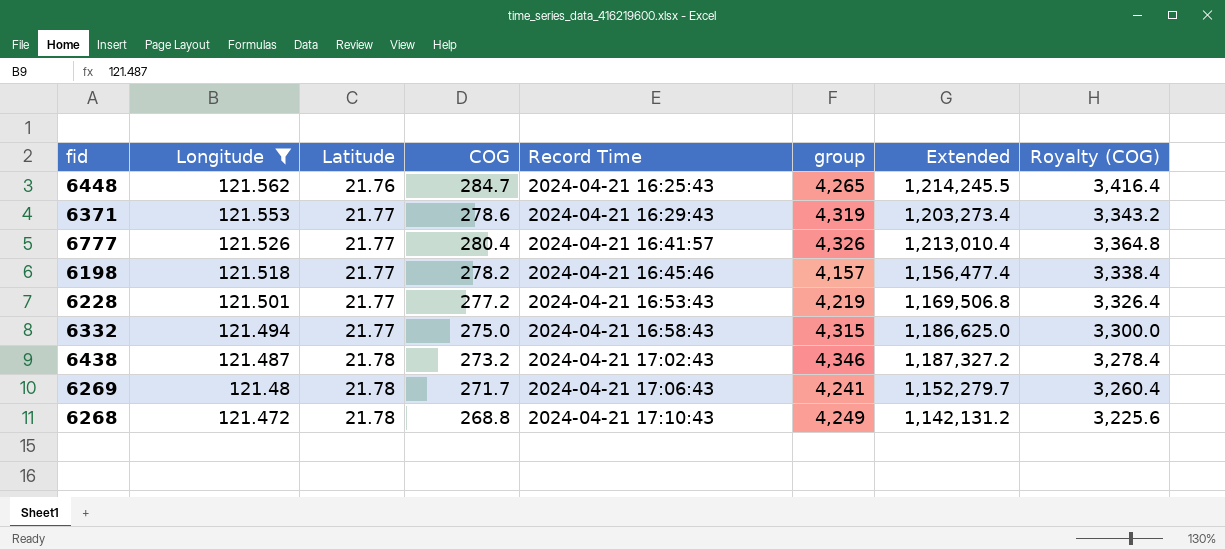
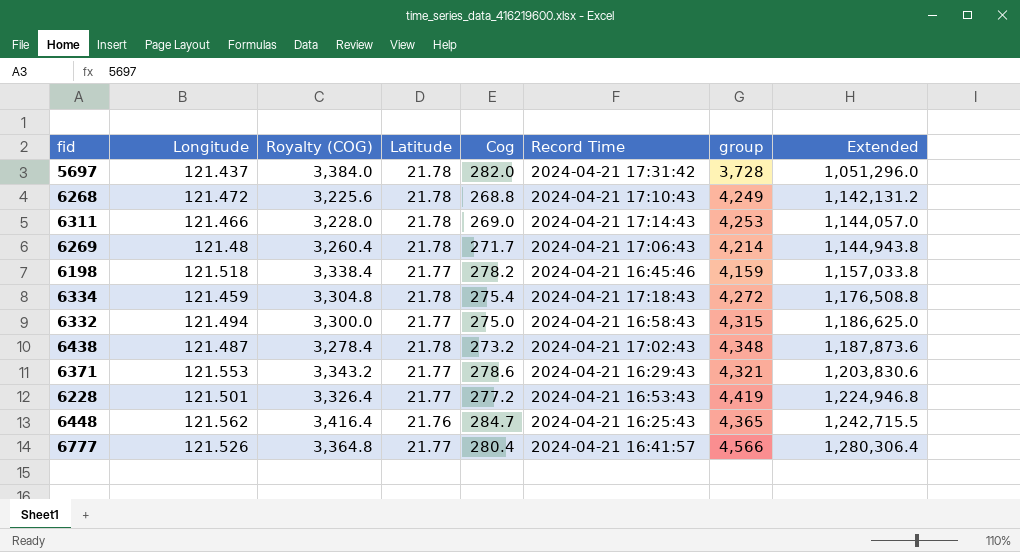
filter: Longitude >= 121.472 -> none
row order: Longitude descending -> Extended ascending
column Royalty (COG) | position: 8 -> 3
column name: COG -> Cog
6269 | group: 4,241 -> 4,214
6269 | Extended: 1,152,279.7 -> 1,144,943.8
6198 | group: 4,157 -> 4,159
6198 | Extended: 1,156,477.4 -> 1,157,033.8
6438 | group: 4,346 -> 4,348
6438 | Extended: 1,187,327.2 -> 1,187,873.6
6371 | group: 4,319 -> 4,321
6371 | Extended: 1,203,273.4 -> 1,203,830.6
6228 | group: 4,219 -> 4,419
6228 | Extended: 1,169,506.8 -> 1,224,946.8
6448 | group: 4,265 -> 4,365
6448 | Extended: 1,214,245.5 -> 1,242,715.5
6777 | group: 4,326 -> 4,566
6777 | Extended: 1,213,010.4 -> 1,280,306.4

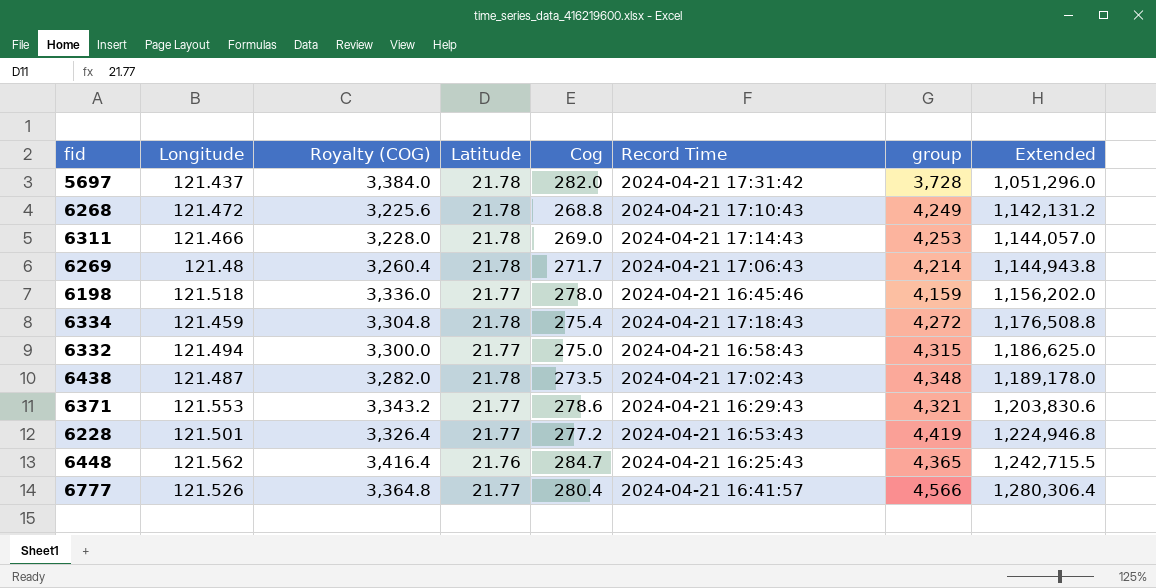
6198 | Royalty (COG): 3,338.4 -> 3,336.0
6198 | Cog: 278.2 -> 278.0
6198 | Extended: 1,157,033.8 -> 1,156,202.0
6438 | Royalty (COG): 3,278.4 -> 3,282.0
6438 | Cog: 273.2 -> 273.5
6438 | Extended: 1,187,873.6 -> 1,189,178.0

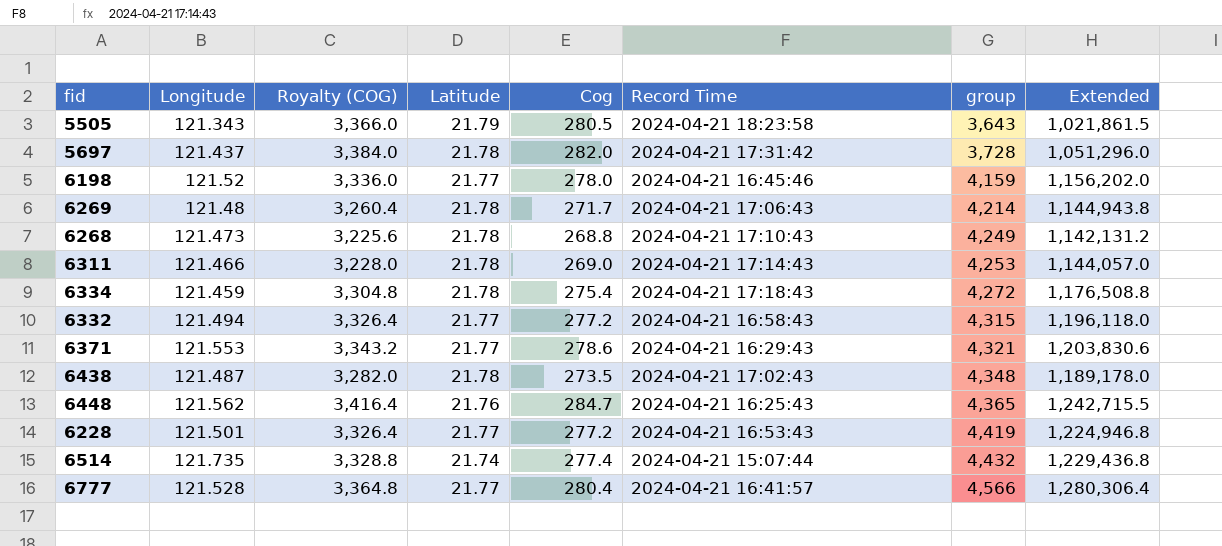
row order: Extended ascending -> group ascending
row 5505: none -> 121.343 | 3,366.0 | 21.79 | 280.5 | 2024-04-21 18:23:58 | 3,643 | 1,021,861.5
6198 | Longitude: 121.518 -> 121.52
6268 | Longitude: 121.472 -> 121.473
6332 | Royalty (COG): 3,300.0 -> 3,326.4
6332 | Cog: 275.0 -> 277.2
6332 | Extended: 1,186,625.0 -> 1,196,118.0
row 6514: none -> 121.735 | 3,328.8 | 21.74 | 277.4 | 2024-04-21 15:07:44 | 4,432 | 1,229,436.8
6777 | Longitude: 121.526 -> 121.528

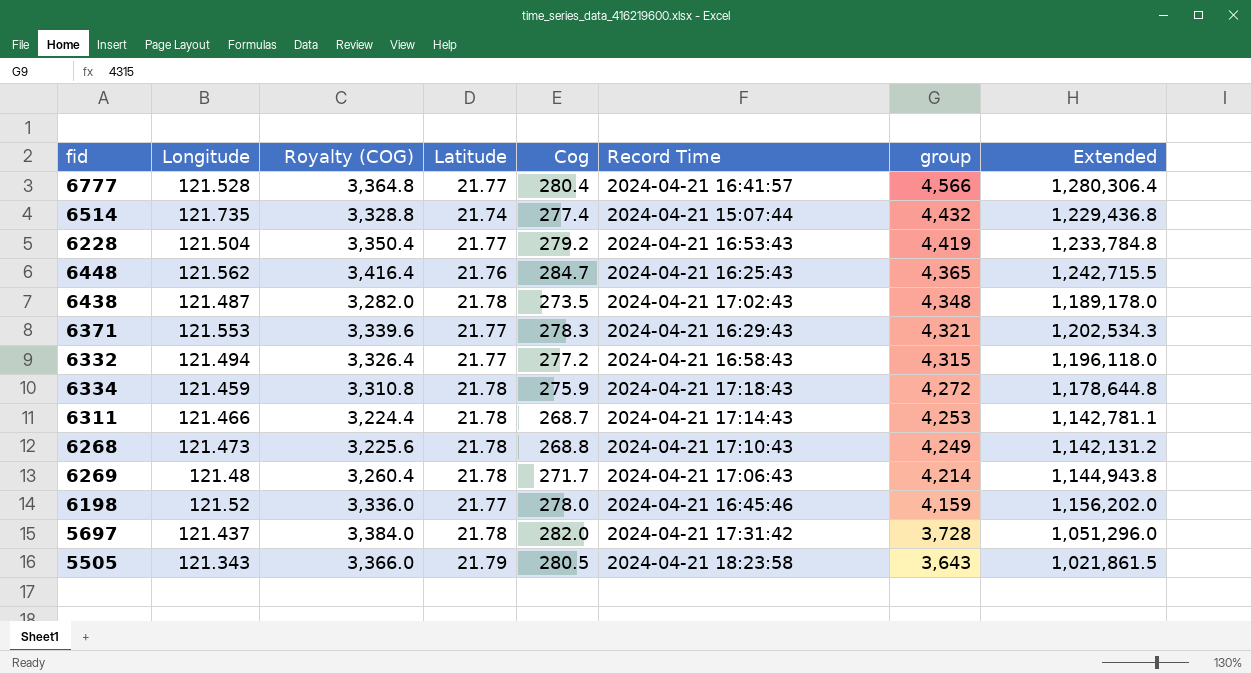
row order: group ascending -> group descending
6228 | Longitude: 121.501 -> 121.504
6228 | Royalty (COG): 3,326.4 -> 3,350.4
6228 | Cog: 277.2 -> 279.2
6228 | Extended: 1,224,946.8 -> 1,233,784.8
6371 | Royalty (COG): 3,343.2 -> 3,339.6
6371 | Cog: 278.6 -> 278.3
6371 | Extended: 1,203,830.6 -> 1,202,534.3
6334 | Royalty (COG): 3,304.8 -> 3,310.8
6334 | Cog: 275.4 -> 275.9
6334 | Extended: 1,176,508.8 -> 1,178,644.8
6311 | Royalty (COG): 3,228.0 -> 3,224.4
6311 | Cog: 269.0 -> 268.7
6311 | Extended: 1,144,057.0 -> 1,142,781.1

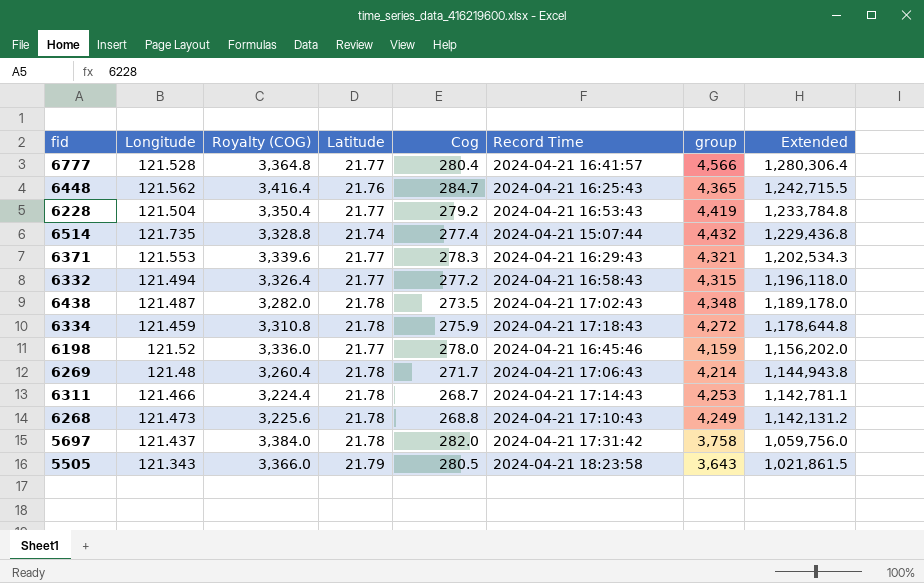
row order: group descending -> Extended descending
5697 | group: 3,728 -> 3,758
5697 | Extended: 1,051,296.0 -> 1,059,756.0

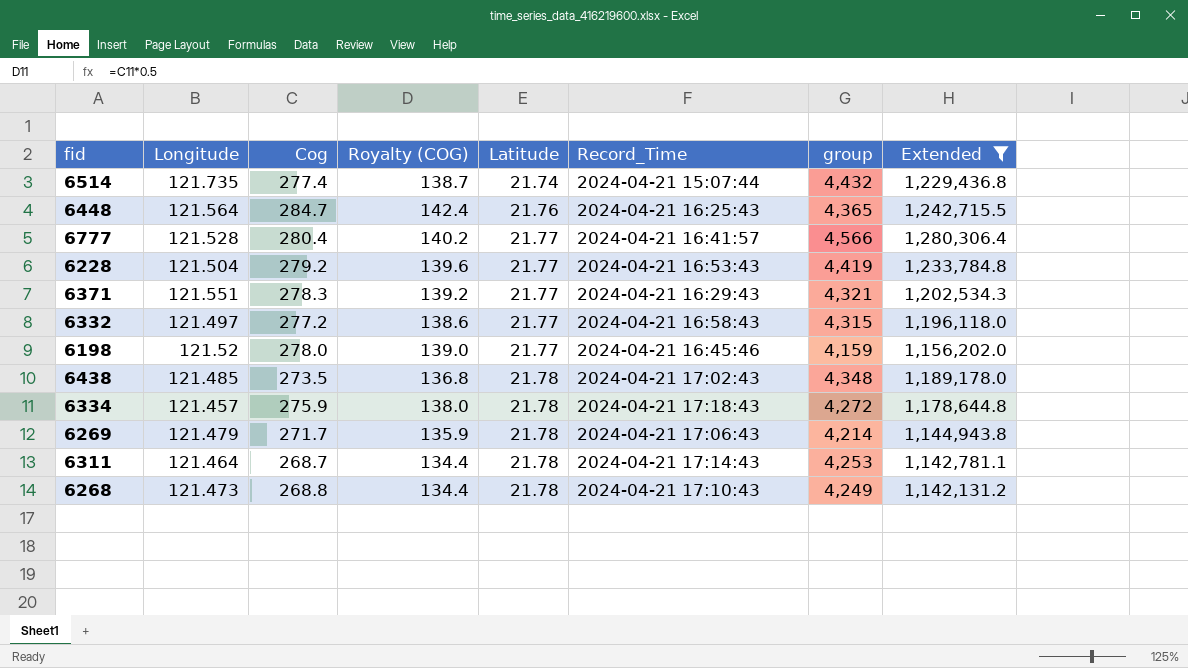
filter: none -> Extended >= 1,142,131.2
row order: Extended descending -> Latitude ascending
column Cog | position: 5 -> 3
column Royalty (COG) | formula: [Cog] * 12 -> [Cog] * 0.5
column name: Record Time -> Record_Time
6448 | Longitude: 121.562 -> 121.564
6371 | Longitude: 121.553 -> 121.551
6332 | Longitude: 121.494 -> 121.497
6438 | Longitude: 121.487 -> 121.485
6334 | Longitude: 121.459 -> 121.457
6269 | Longitude: 121.48 -> 121.479
6311 | Longitude: 121.466 -> 121.464

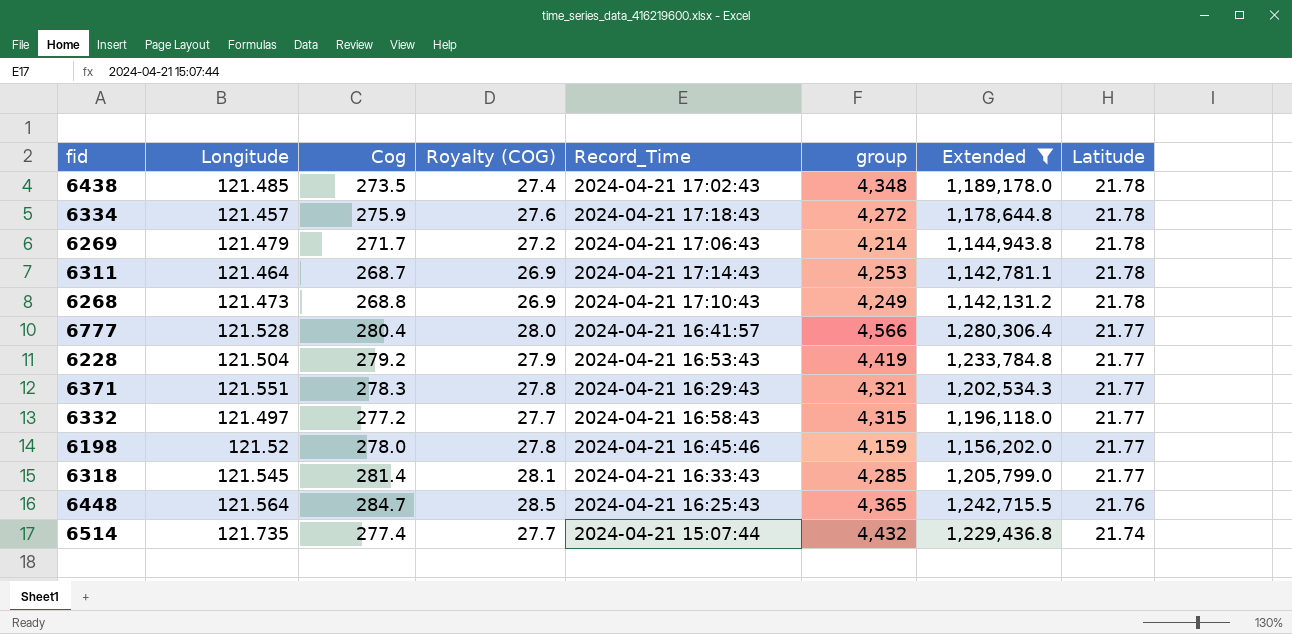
row order: Latitude ascending -> Latitude descending
column Royalty (COG) | formula: [Cog] * 0.5 -> [Cog] * 0.1
column Latitude | position: 5 -> 8
row 6318: none -> 121.545 | 281.4 | 28.1 | 2024-04-21 16:33:43 | 4,285 | 1,205,799.0 | 21.77

